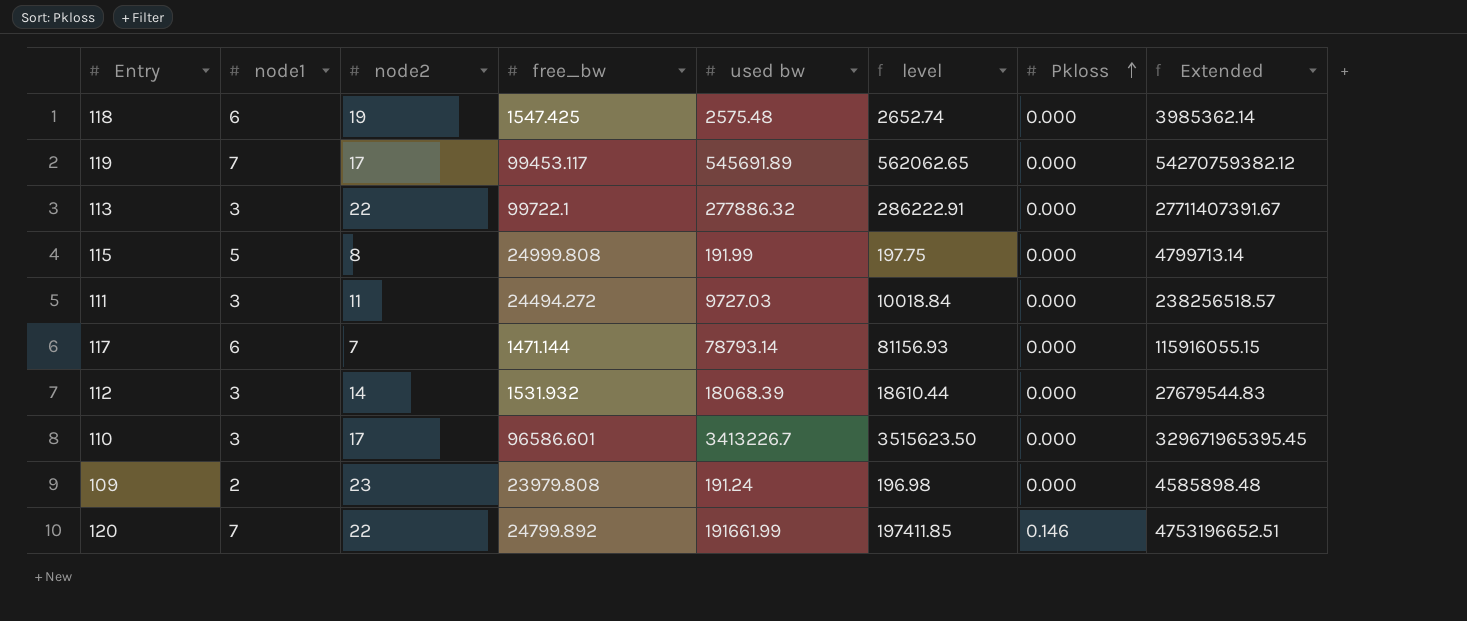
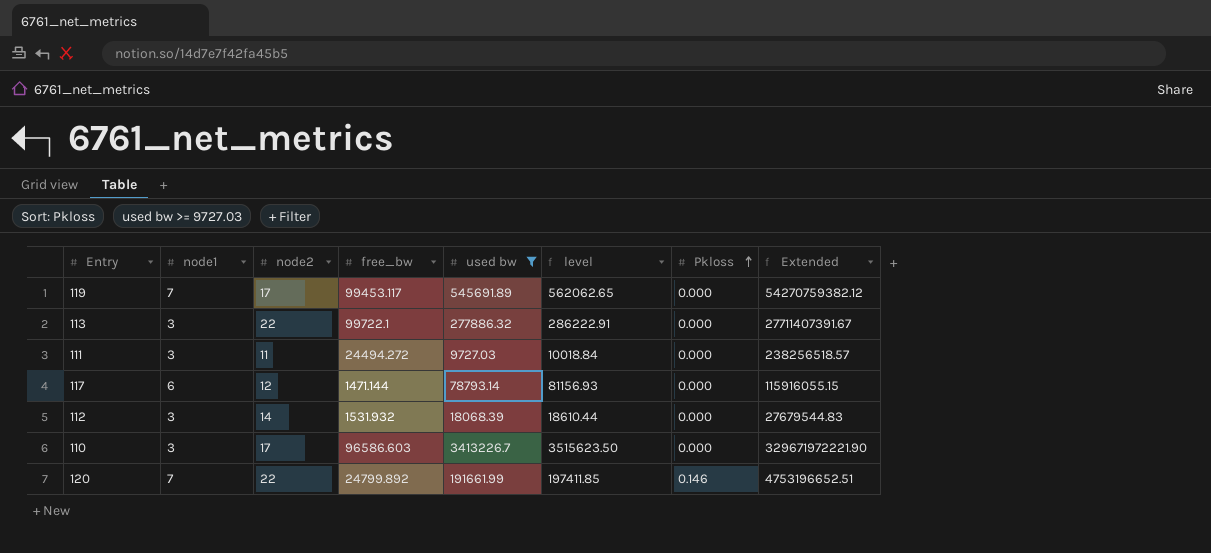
filter: none -> used bw >= 9727.03
117 | node2: 7 -> 12
110 | free_bw: 96586.601 -> 96586.603
110 | Extended: 329671965395.45 -> 329671972221.90

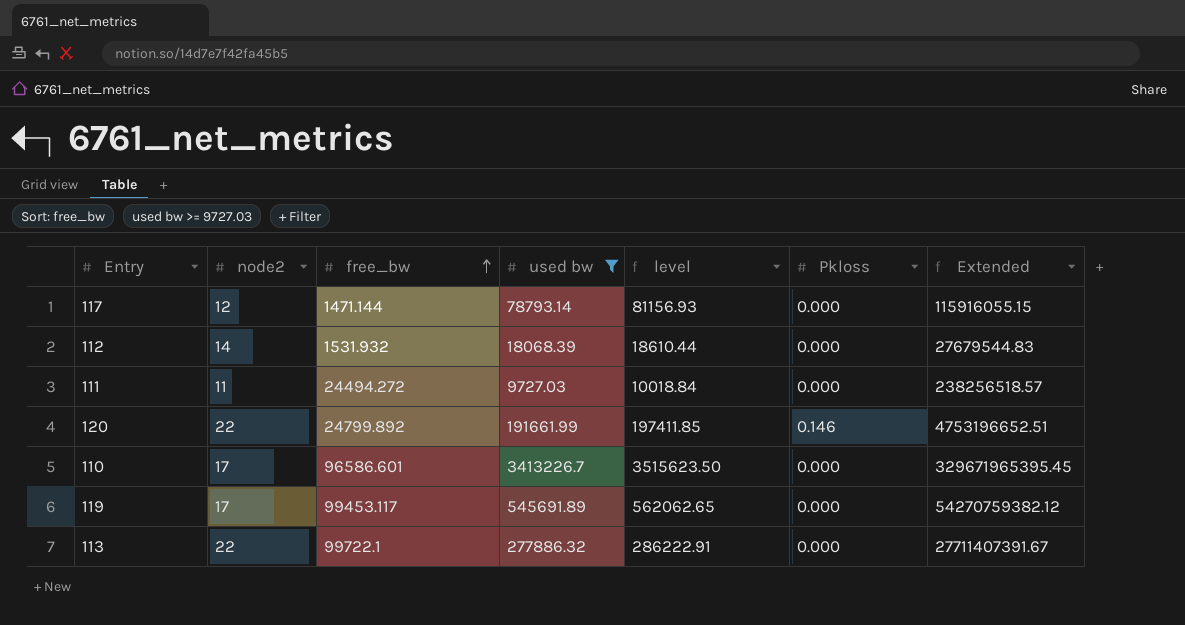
row order: Pkloss ascending -> free_bw ascending
column node1 | position: 2 -> none
110 | free_bw: 96586.603 -> 96586.601
110 | Extended: 329671972221.90 -> 329671965395.45

